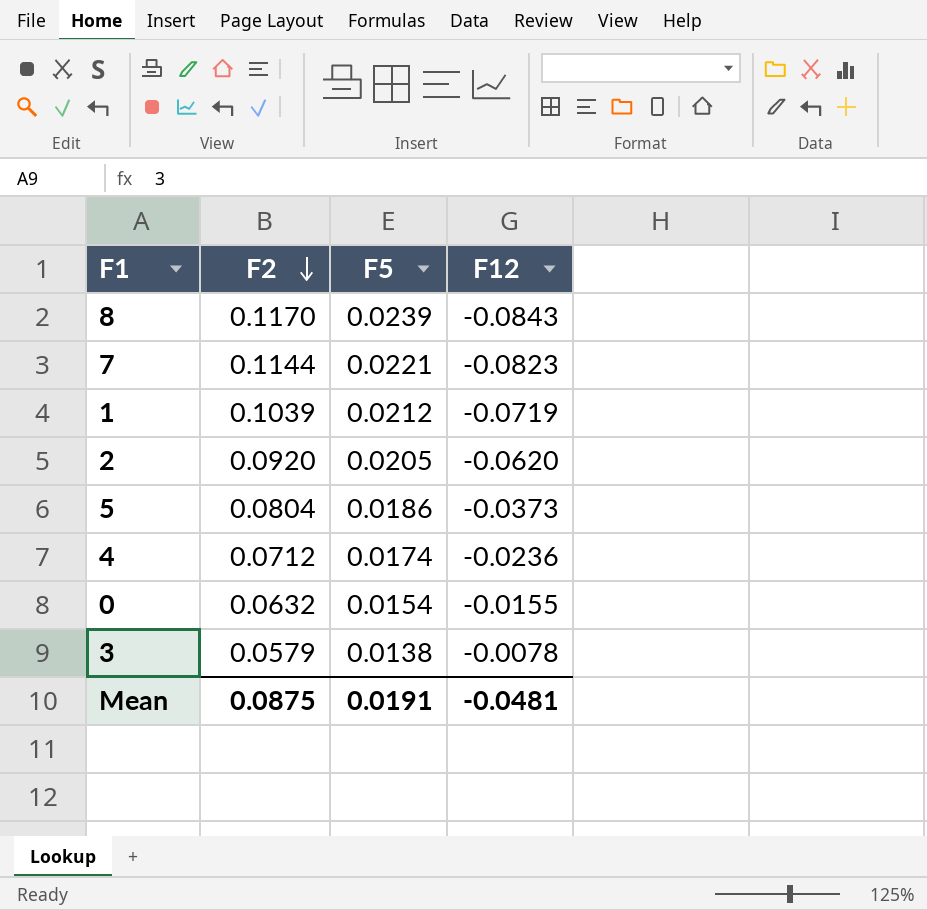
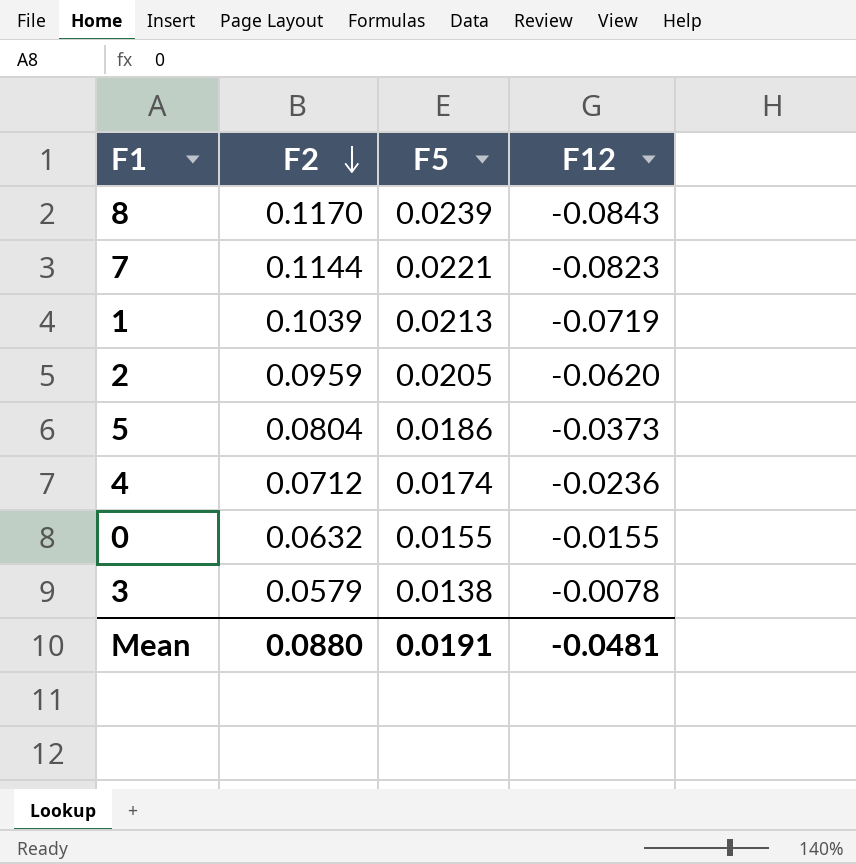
1 | F5: 0.0212 -> 0.0213
2 | F2: 0.0920 -> 0.0959
0 | F5: 0.0154 -> 0.0155
Mean | F2: 0.0875 -> 0.0880

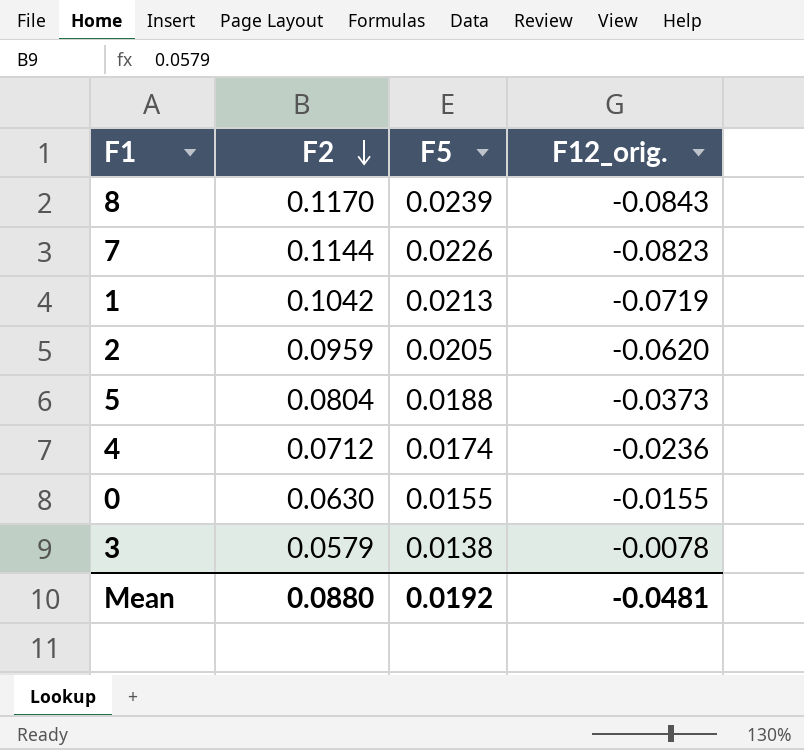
column name: F12 -> F12_orig.
7 | F5: 0.0221 -> 0.0226
1 | F2: 0.1039 -> 0.1042
5 | F5: 0.0186 -> 0.0188
0 | F2: 0.0632 -> 0.0630
Mean | F5: 0.0191 -> 0.0192

